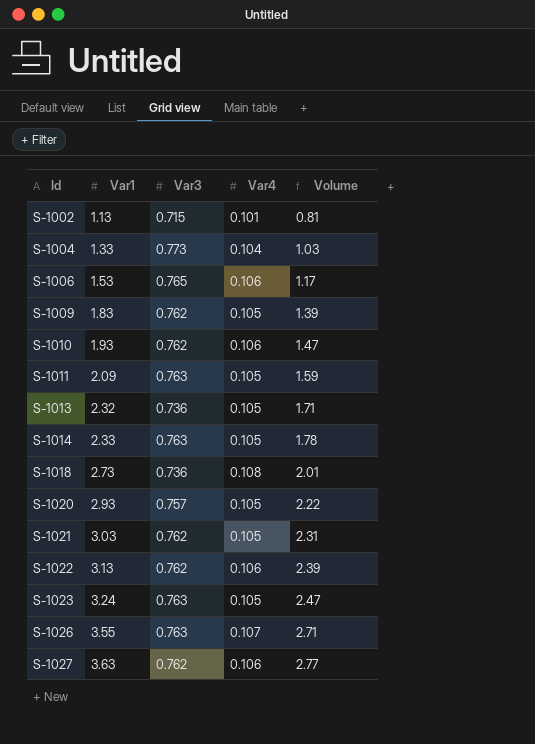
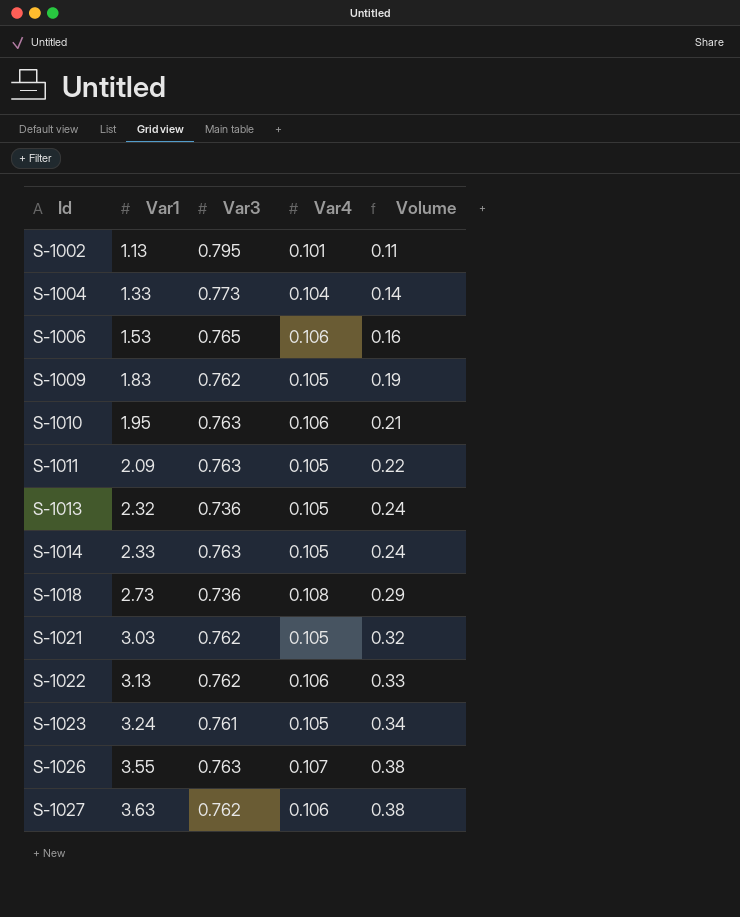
column Volume | formula: [Var1] * [Var3] -> [Var1] * [Var4]
row S-1020: 2.93 | 0.757 | 0.105 | 2.22 -> none
S-1002 | Var3: 0.715 -> 0.795
S-1010 | Var1: 1.93 -> 1.95
S-1010 | Var3: 0.762 -> 0.763
S-1023 | Var3: 0.763 -> 0.761

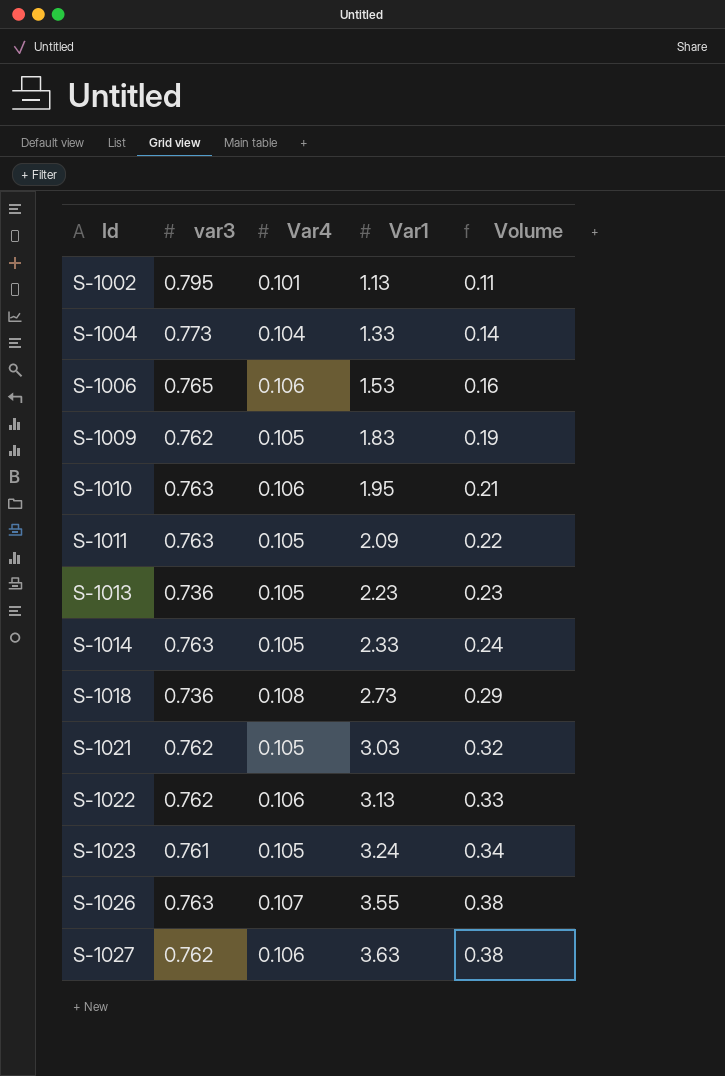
column name: Var3 -> var3
column Var1 | position: 2 -> 4
S-1013 | Var1: 2.32 -> 2.23
S-1013 | Volume: 0.24 -> 0.23

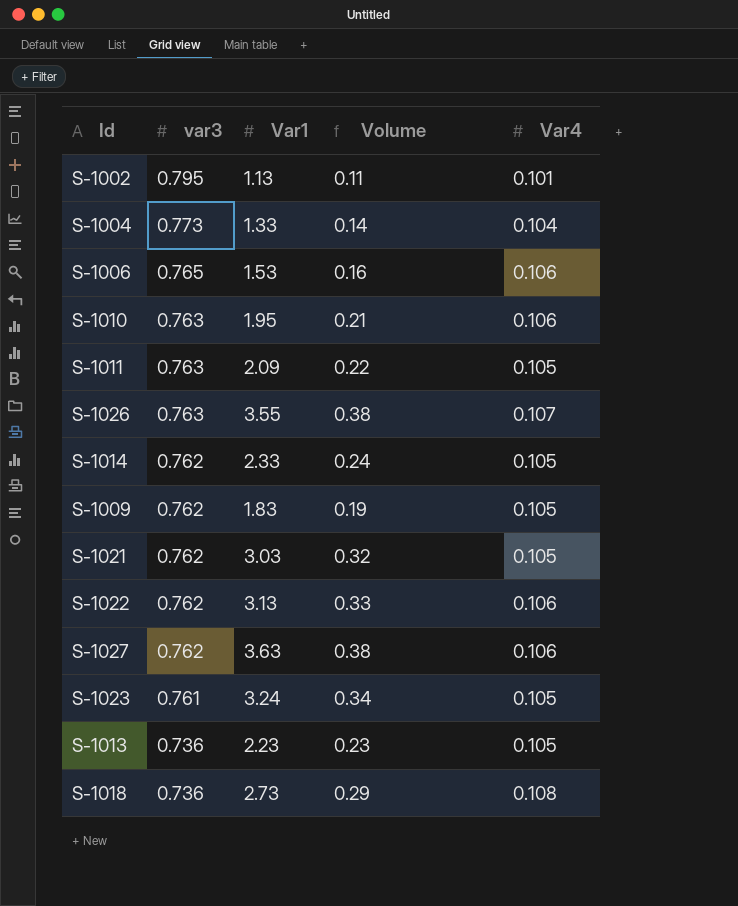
row order: Id ascending -> var3 descending
column Var4 | position: 3 -> 5
S-1014 | var3: 0.763 -> 0.762

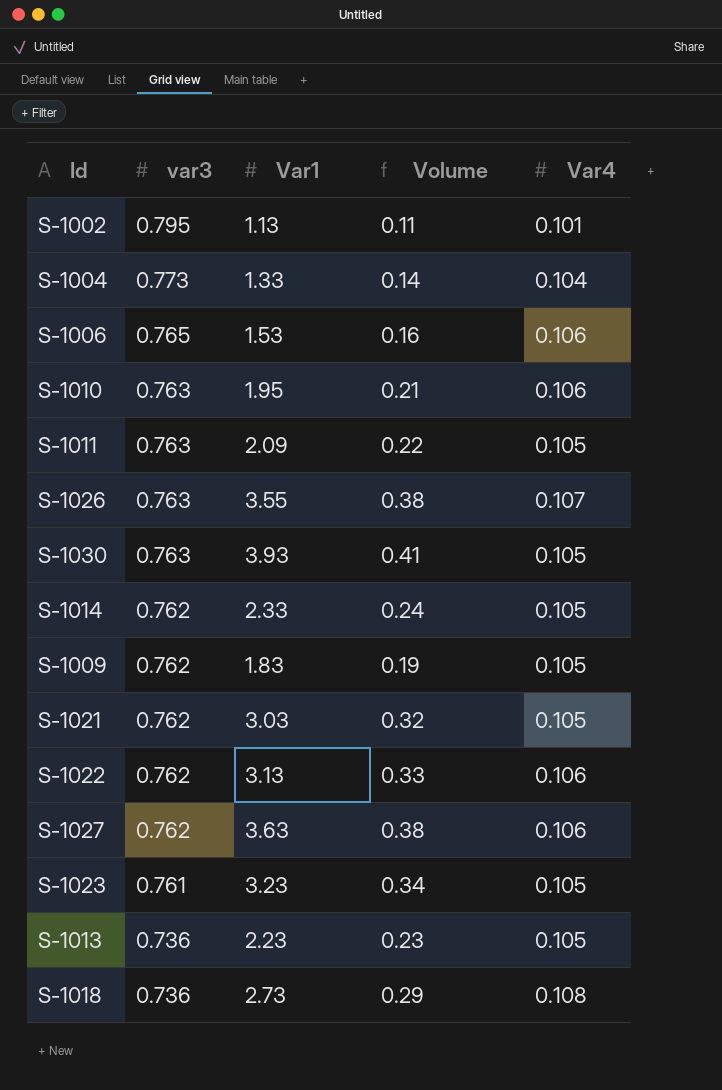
row S-1030: none -> 0.763 | 3.93 | 0.41 | 0.105
S-1023 | Var1: 3.24 -> 3.23

